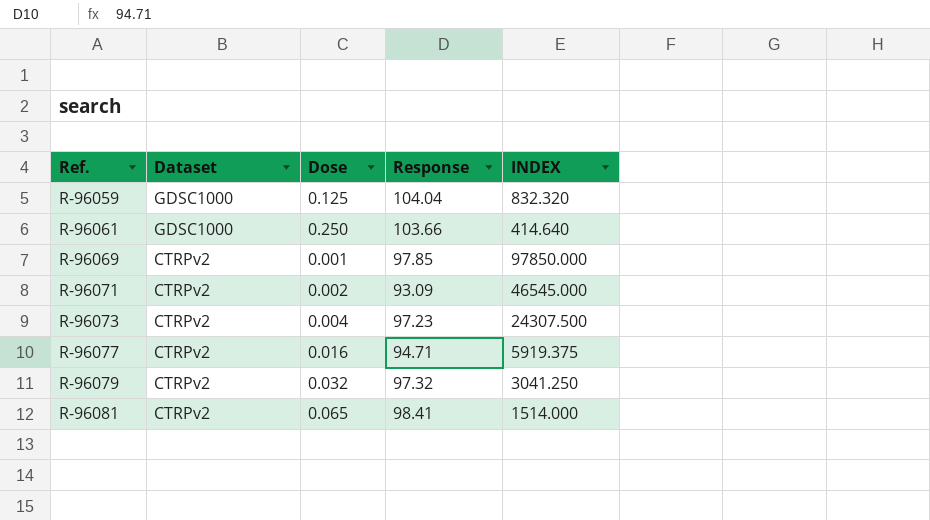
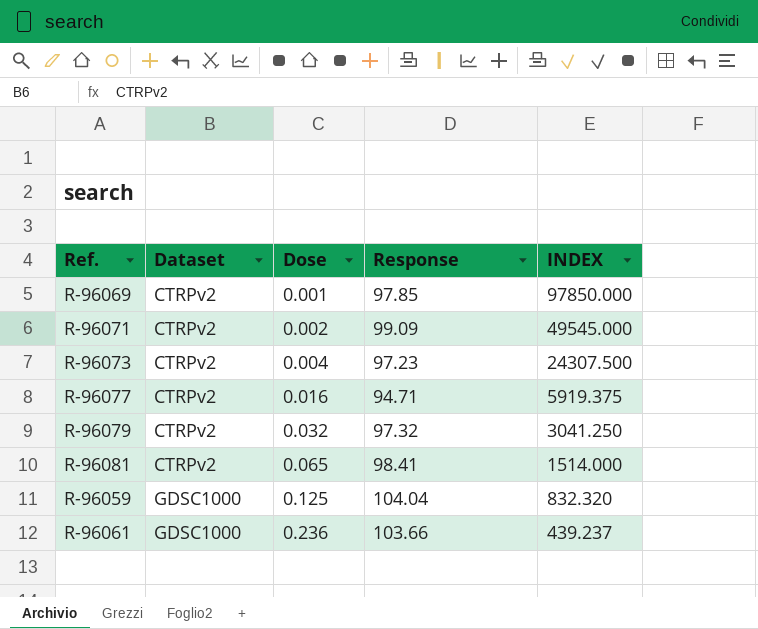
row order: Ref. ascending -> Dataset ascending
R-96071 | Response: 93.09 -> 99.09
R-96071 | INDEX: 46545.000 -> 49545.000
R-96061 | Dose: 0.250 -> 0.236
R-96061 | INDEX: 414.640 -> 439.237

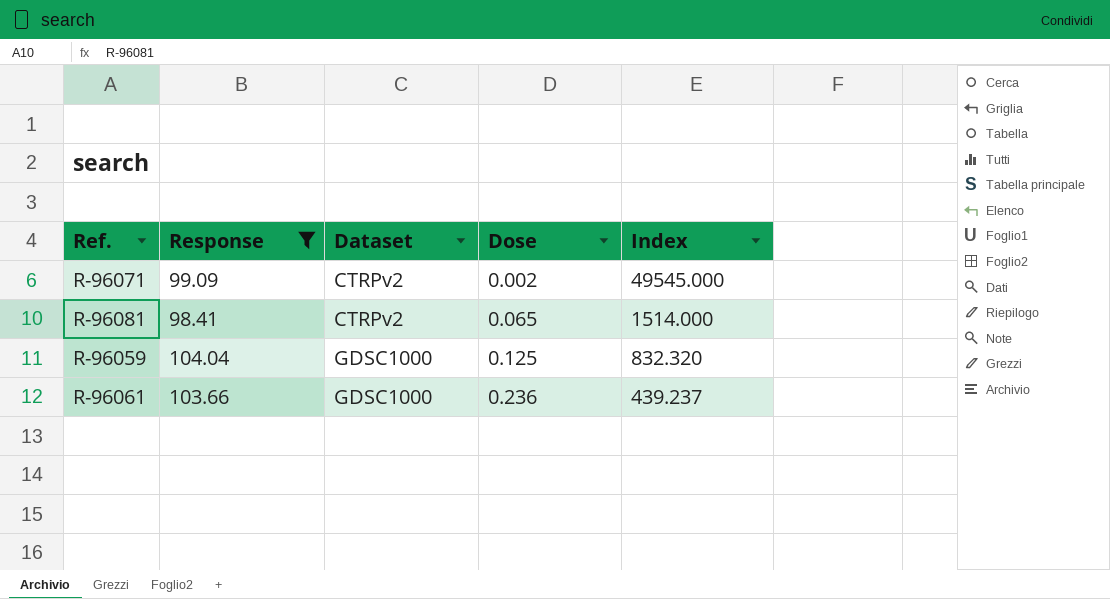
filter: none -> Response >= 98.41
column Response | position: 4 -> 2
column name: INDEX -> Index

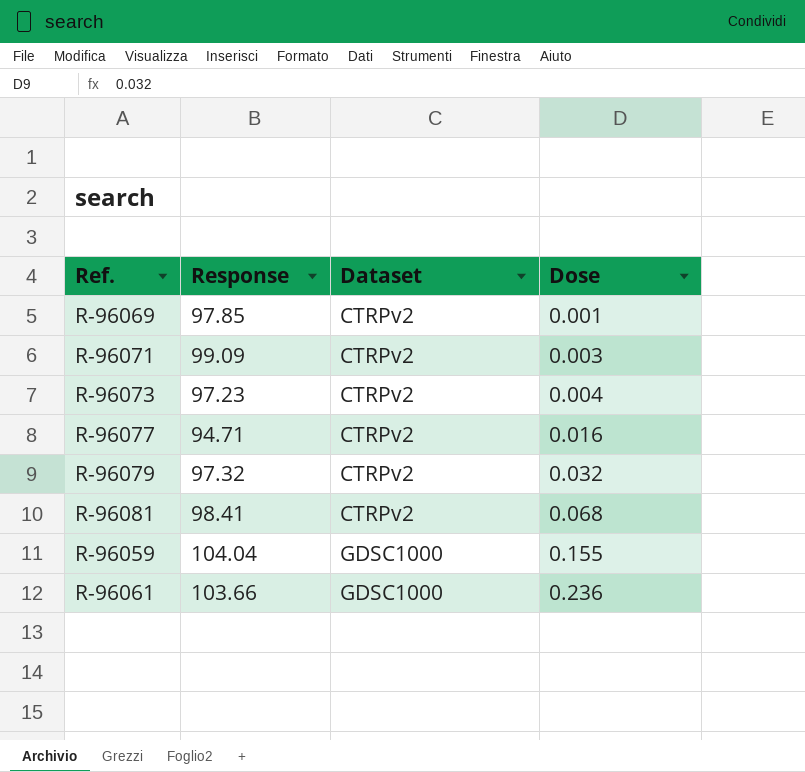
filter: Response >= 98.41 -> none
column Index | formula: [Response] / [Dose] -> none
R-96071 | Dose: 0.002 -> 0.003
R-96081 | Dose: 0.065 -> 0.068
R-96059 | Dose: 0.125 -> 0.155

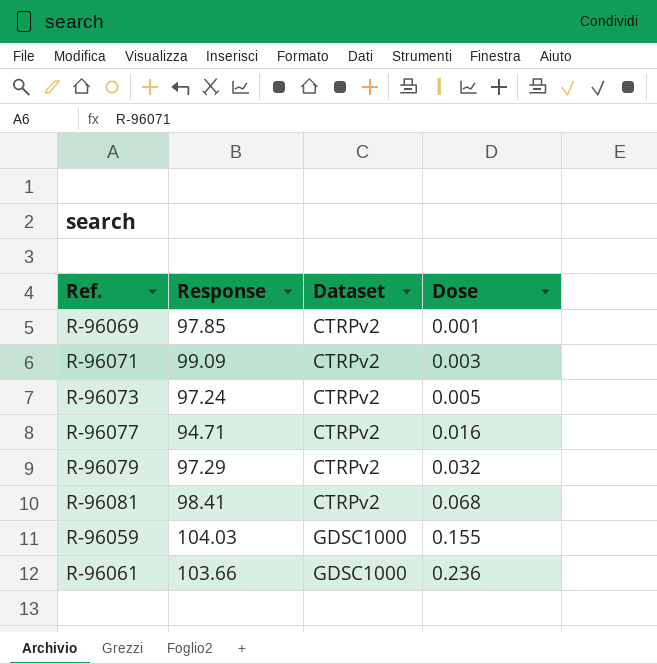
R-96073 | Response: 97.23 -> 97.24
R-96073 | Dose: 0.004 -> 0.005
R-96079 | Response: 97.32 -> 97.29
R-96059 | Response: 104.04 -> 104.03

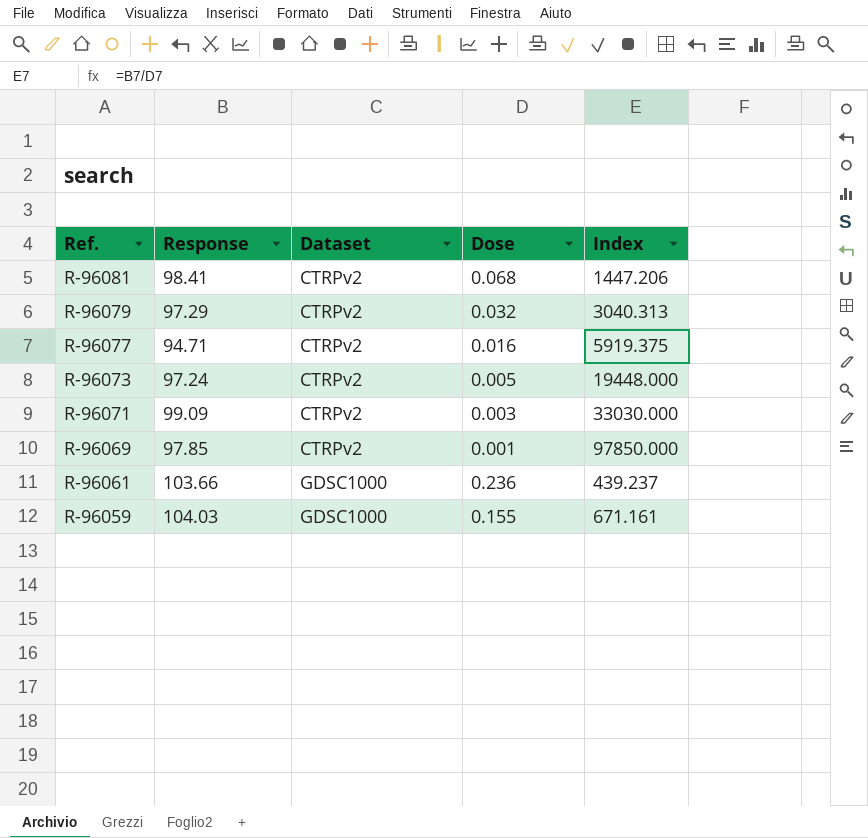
row order: Dataset ascending -> Ref. descending
column Index | formula: none -> [Response] / [Dose]

